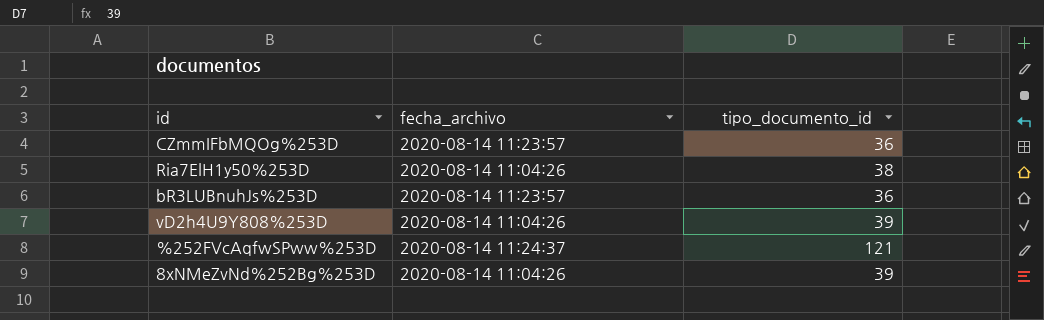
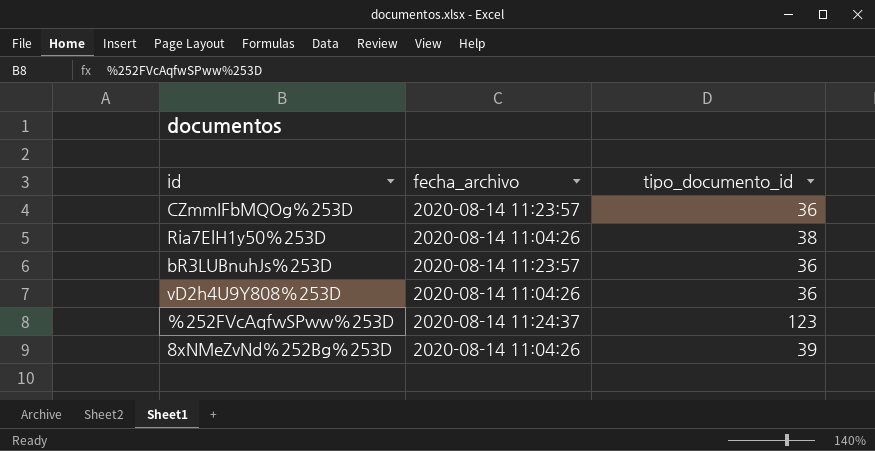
vD2h4U9Y808%253D | tipo_documento_id: 39 -> 36
%252FVcAqfwSPww%253D | tipo_documento_id: 121 -> 123

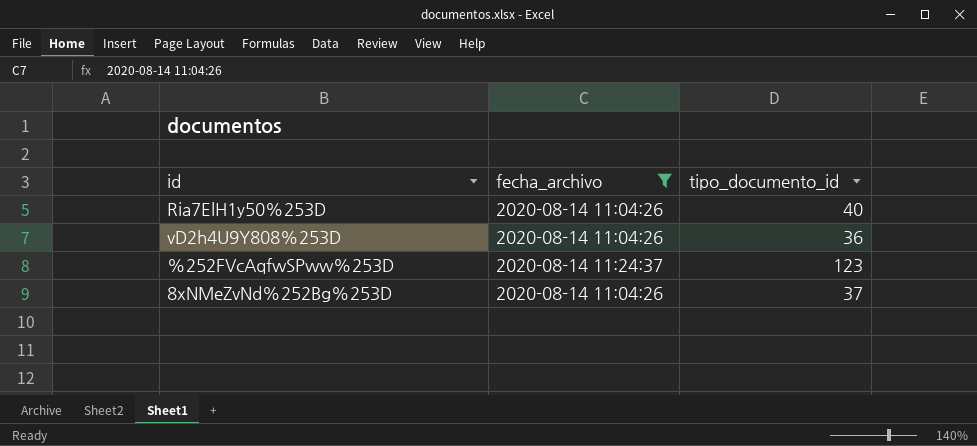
filter: none -> fecha_archivo != 2020-08-14 11:23:57
Ria7ElH1y50%253D | tipo_documento_id: 38 -> 40
8xNMeZvNd%252Bg%253D | tipo_documento_id: 39 -> 37

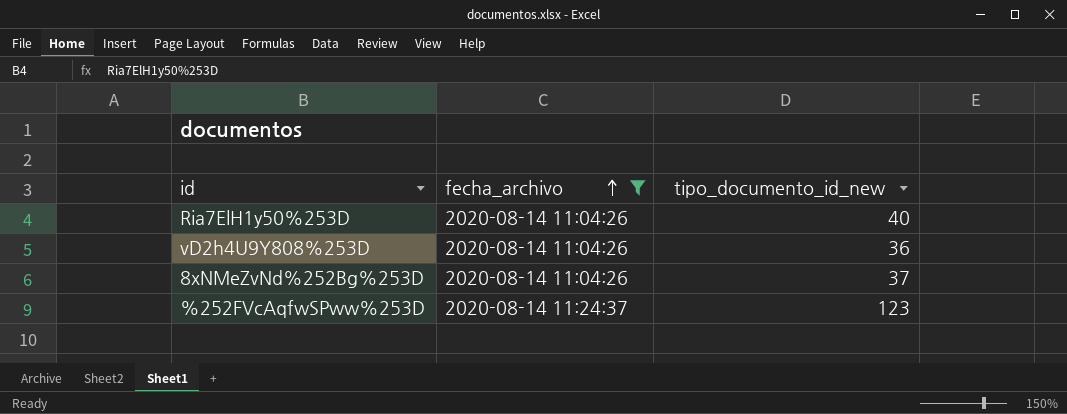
row order: none -> fecha_archivo ascending
column name: tipo_documento_id -> tipo_documento_id_new

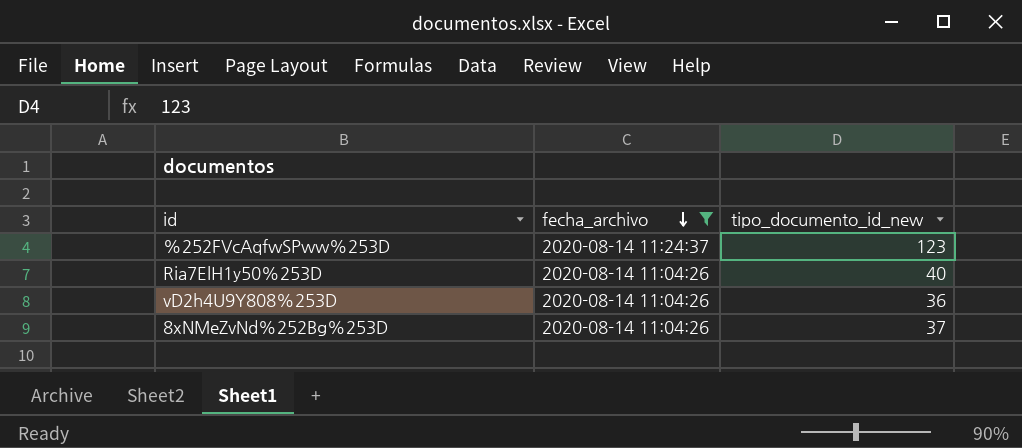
row order: fecha_archivo ascending -> fecha_archivo descending

